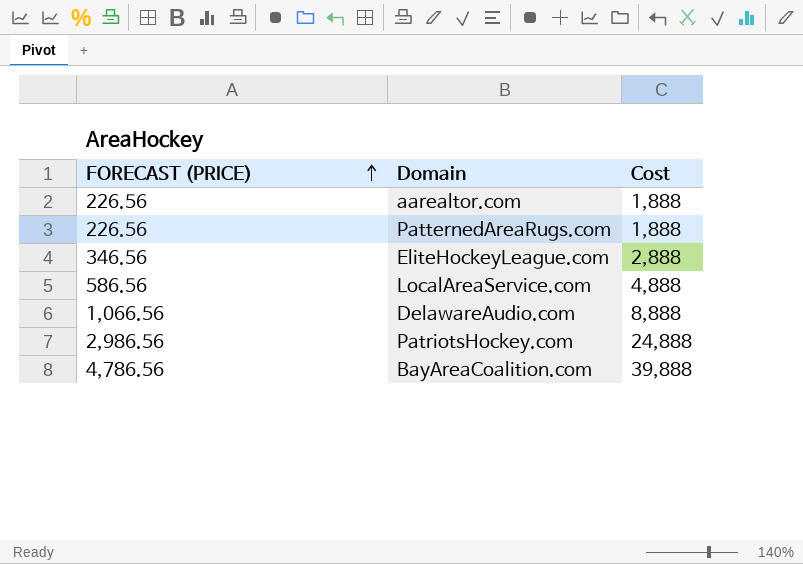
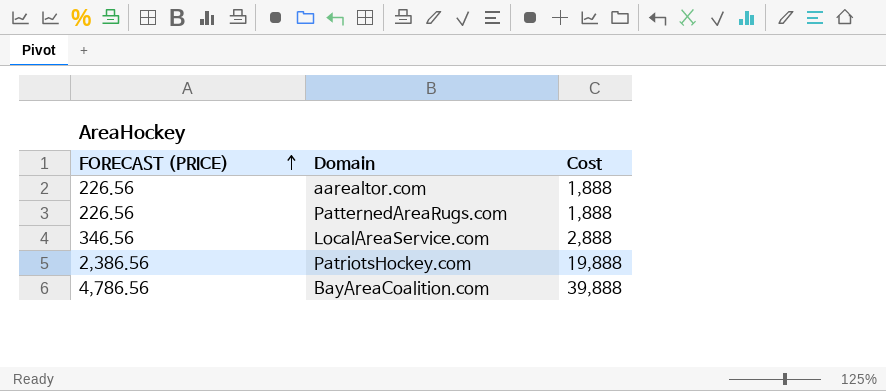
row EliteHockeyLeague.com: 346.56 | 2,888 -> none
row DelawareAudio.com: 1,066.56 | 8,888 -> none
LocalAreaService.com | FORECAST (PRICE): 586.56 -> 346.56
LocalAreaService.com | Cost: 4,888 -> 2,888
PatriotsHockey.com | FORECAST (PRICE): 2,986.56 -> 2,386.56
PatriotsHockey.com | Cost: 24,888 -> 19,888

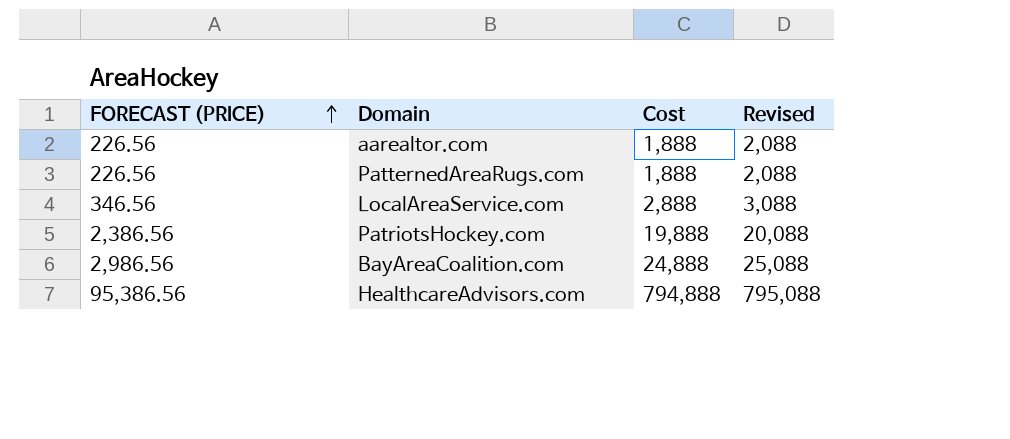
column Revised | formula: none -> [Cost] + 200
BayAreaCoalition.com | FORECAST (PRICE): 4,786.56 -> 2,986.56
BayAreaCoalition.com | Cost: 39,888 -> 24,888
row HealthcareAdvisors.com: none -> 95,386.56 | 794,888 | 795,088

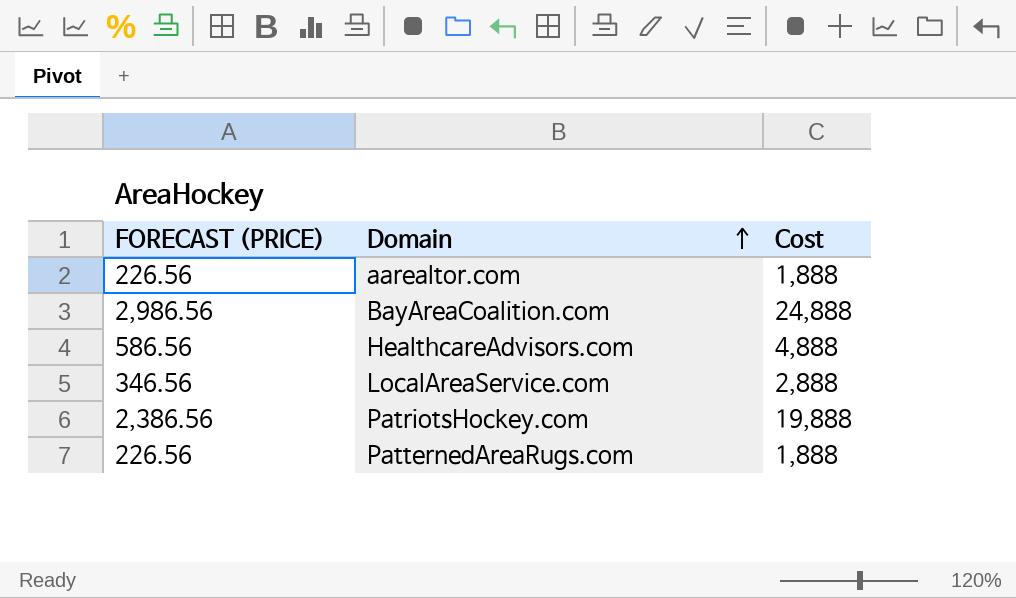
row order: FORECAST (PRICE) ascending -> Domain ascending
column Revised | formula: [Cost] + 200 -> none
HealthcareAdvisors.com | FORECAST (PRICE): 95,386.56 -> 586.56
HealthcareAdvisors.com | Cost: 794,888 -> 4,888

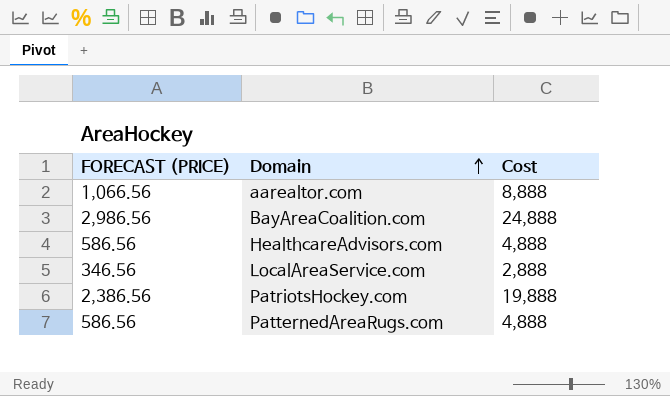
aarealtor.com | FORECAST (PRICE): 226.56 -> 1,066.56
aarealtor.com | Cost: 1,888 -> 8,888
PatternedAreaRugs.com | FORECAST (PRICE): 226.56 -> 586.56
PatternedAreaRugs.com | Cost: 1,888 -> 4,888

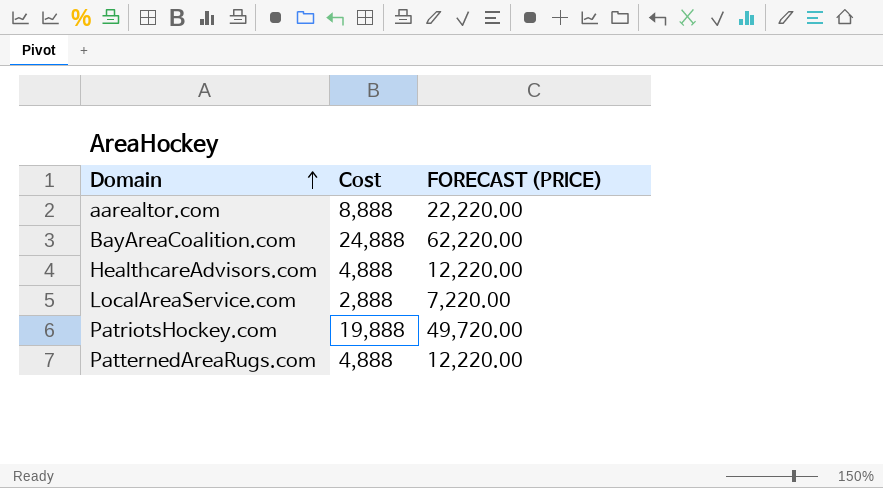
column FORECAST (PRICE) | formula: [Cost] * 0.12 -> [Cost] * 2.5
column FORECAST (PRICE) | position: 1 -> 3

